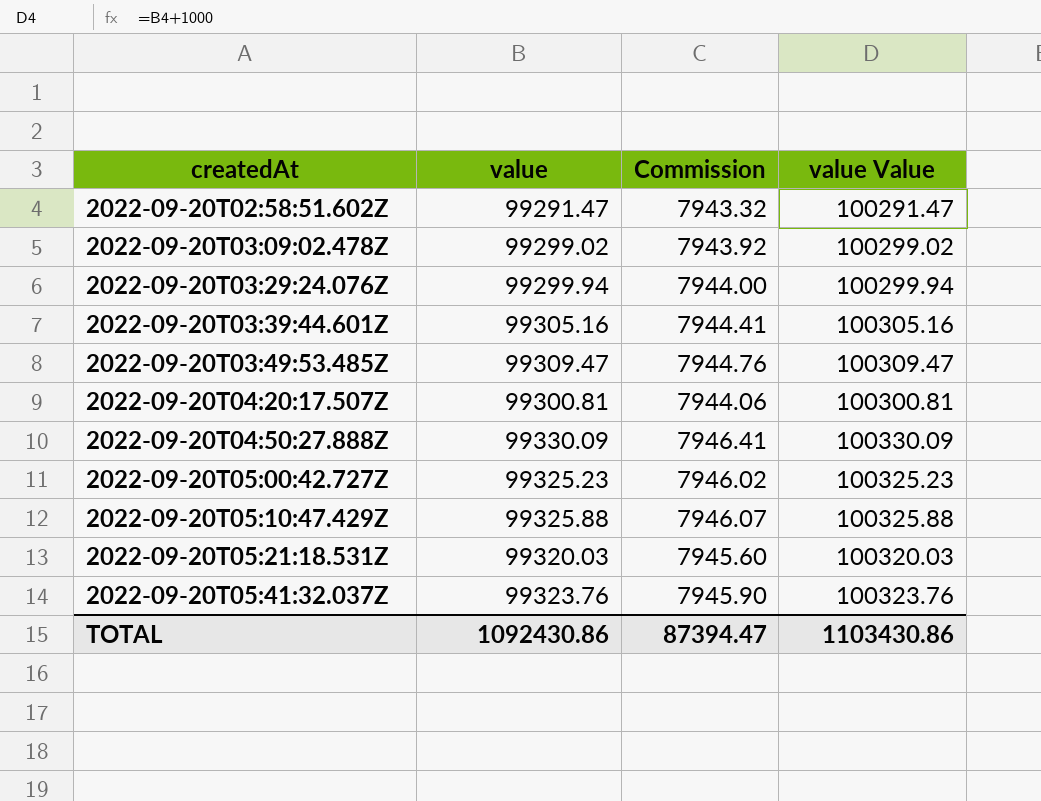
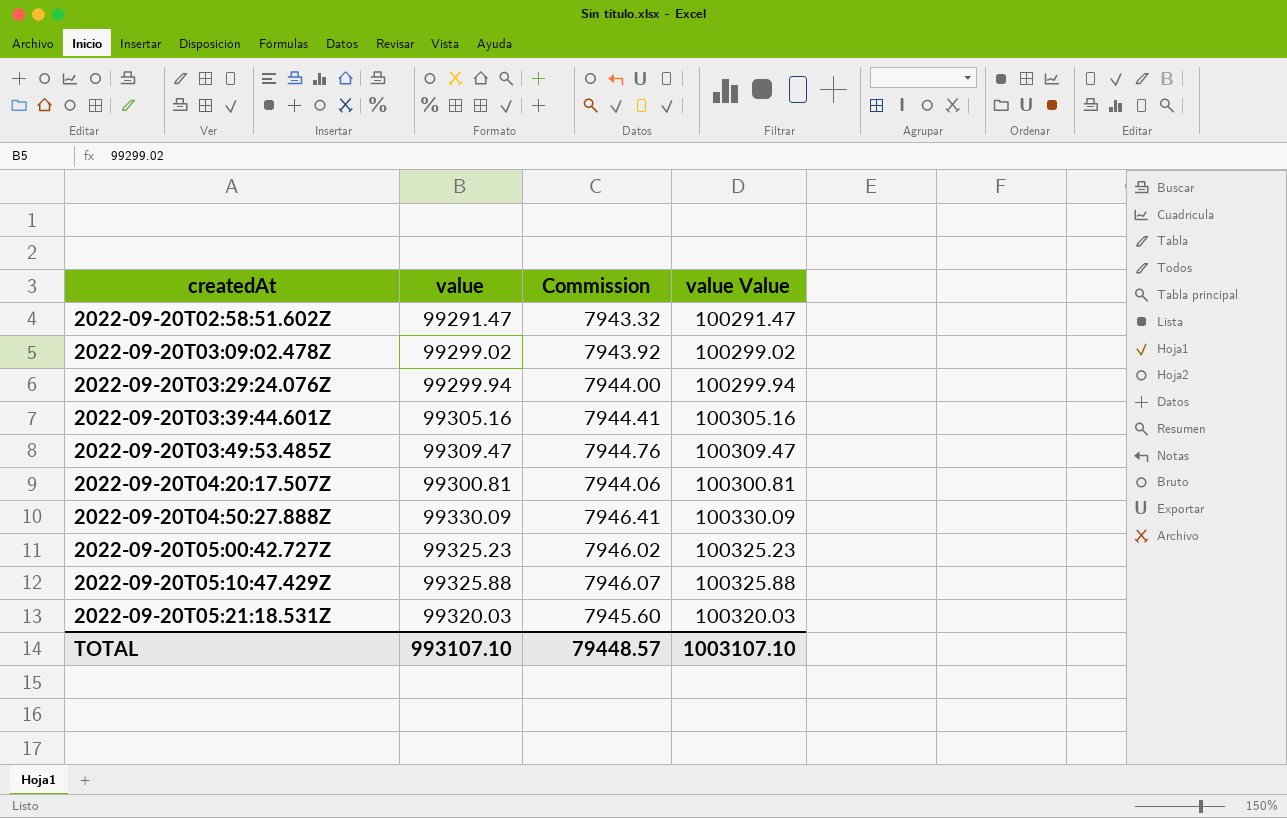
row 2022-09-20T05:41:32.037Z: 99323.76 | 7945.90 | 100323.76 -> none
TOTAL | value: 1092430.86 -> 993107.10
TOTAL | Commission: 87394.47 -> 79448.57
TOTAL | value Value: 1103430.86 -> 1003107.10

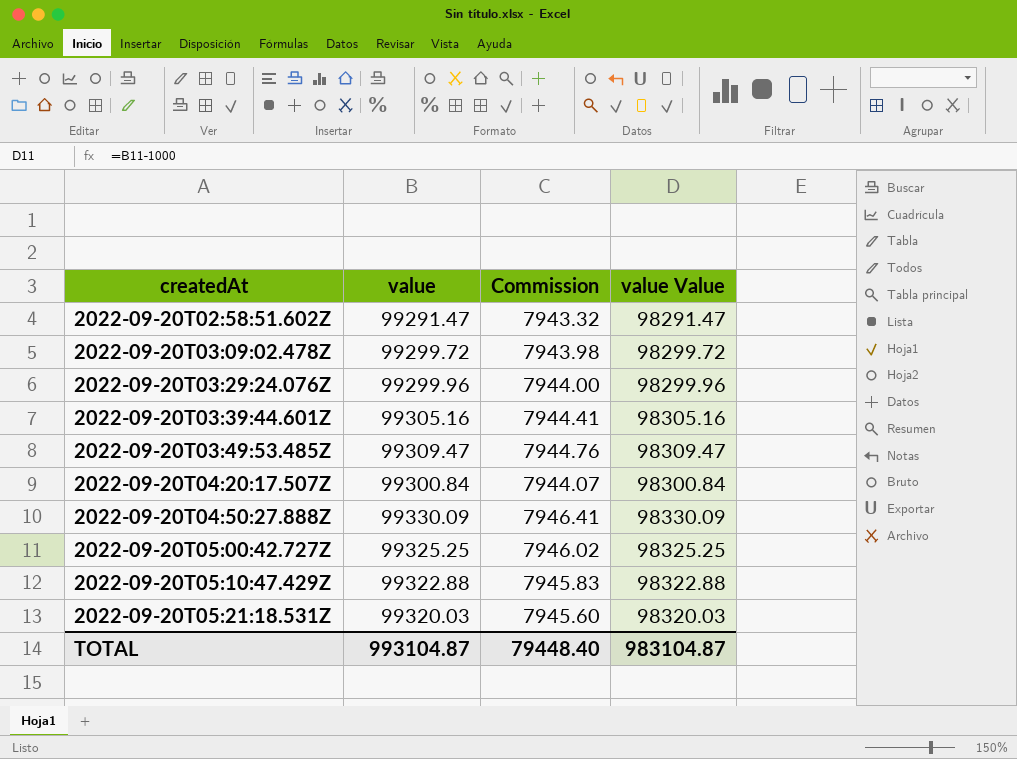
column value Value | formula: [value] + 1000 -> [value] - 1000
2022-09-20T03:09:02.478Z | value: 99299.02 -> 99299.72
2022-09-20T03:09:02.478Z | Commission: 7943.92 -> 7943.98
2022-09-20T03:29:24.076Z | value: 99299.94 -> 99299.96
2022-09-20T04:20:17.507Z | value: 99300.81 -> 99300.84
2022-09-20T04:20:17.507Z | Commission: 7944.06 -> 7944.07
2022-09-20T05:00:42.727Z | value: 99325.23 -> 99325.25
2022-09-20T05:10:47.429Z | value: 99325.88 -> 99322.88
2022-09-20T05:10:47.429Z | Commission: 7946.07 -> 7945.83
TOTAL | value: 993107.10 -> 993104.87
TOTAL | Commission: 79448.57 -> 79448.40
TOTAL | value Value: 1003107.10 -> 983104.87

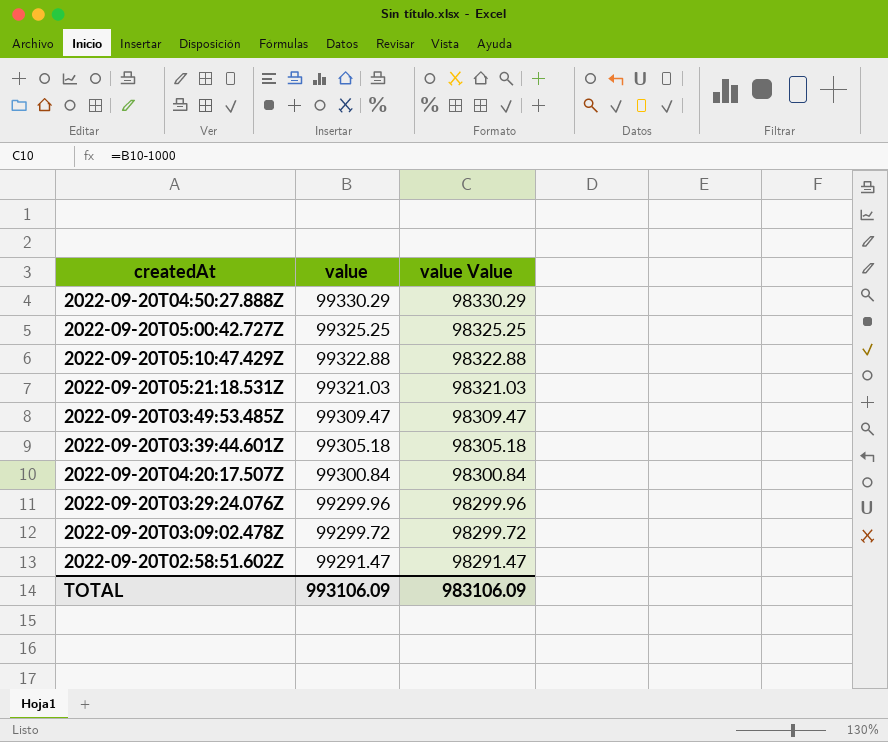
row order: createdAt ascending -> value descending
column Commission | formula: [value] * 0.08 -> none
2022-09-20T04:50:27.888Z | value: 99330.09 -> 99330.29
2022-09-20T04:50:27.888Z | value Value: 98330.09 -> 98330.29
2022-09-20T05:21:18.531Z | value: 99320.03 -> 99321.03
2022-09-20T05:21:18.531Z | value Value: 98320.03 -> 98321.03
2022-09-20T03:39:44.601Z | value: 99305.16 -> 99305.18
2022-09-20T03:39:44.601Z | value Value: 98305.16 -> 98305.18
TOTAL | value: 993104.87 -> 993106.09
TOTAL | value Value: 983104.87 -> 983106.09

